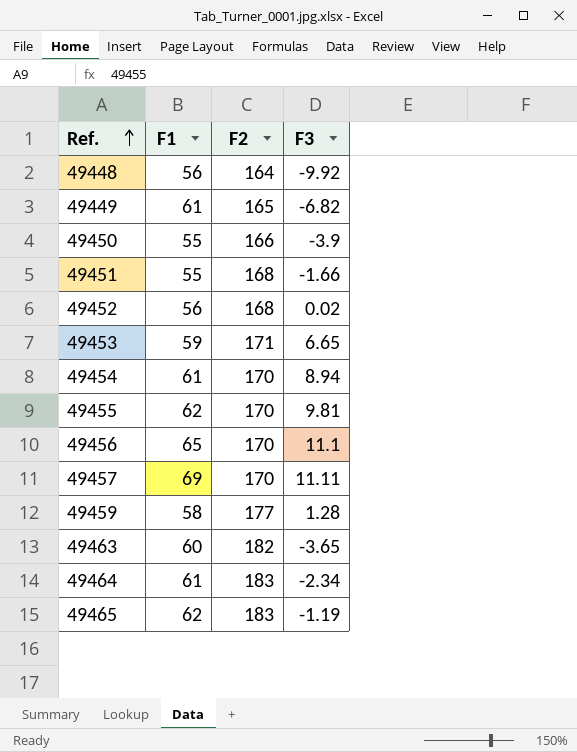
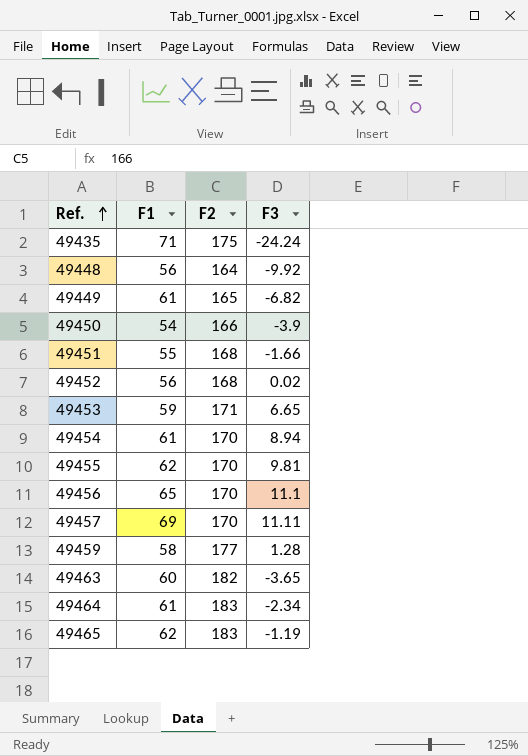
row 49435: none -> 71 | 175 | -24.24
49450 | F1: 55 -> 54

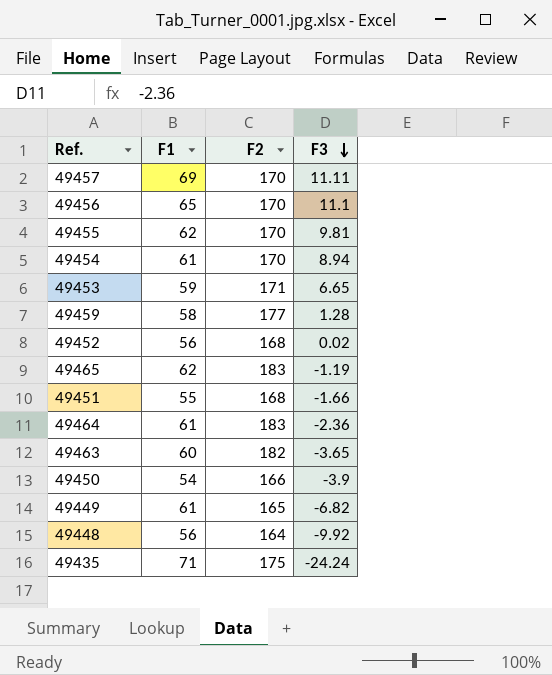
row order: Ref. ascending -> F3 descending
49464 | F3: -2.34 -> -2.36

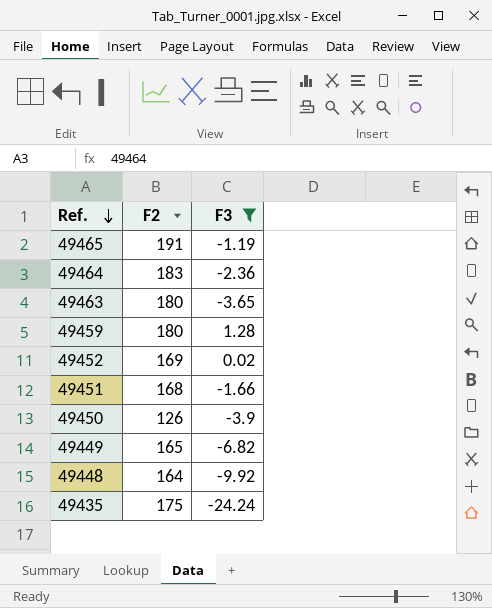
filter: none -> F3 <= 1.28
row order: F3 descending -> Ref. descending
column F1 | position: 2 -> none
49465 | F2: 183 -> 191
49463 | F2: 182 -> 180
49459 | F2: 177 -> 180
49452 | F2: 168 -> 169
49450 | F2: 166 -> 126

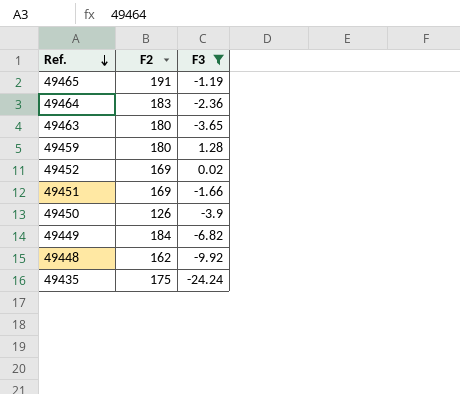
49451 | F2: 168 -> 169
49449 | F2: 165 -> 184
49448 | F2: 164 -> 162

